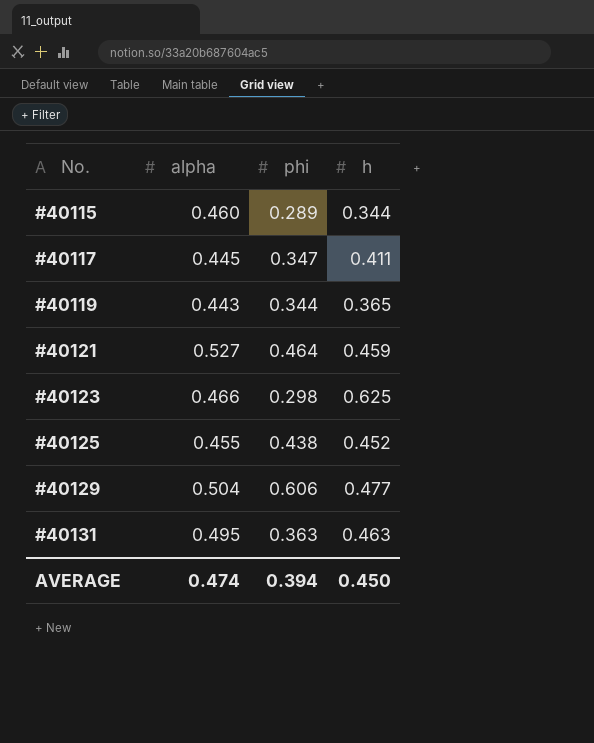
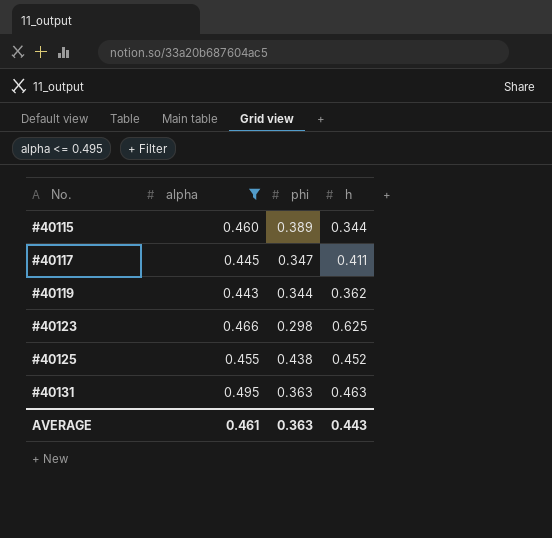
filter: none -> alpha <= 0.495
#40115 | phi: 0.289 -> 0.389
#40119 | h: 0.365 -> 0.362
AVERAGE | alpha: 0.474 -> 0.461
AVERAGE | phi: 0.394 -> 0.363
AVERAGE | h: 0.450 -> 0.443

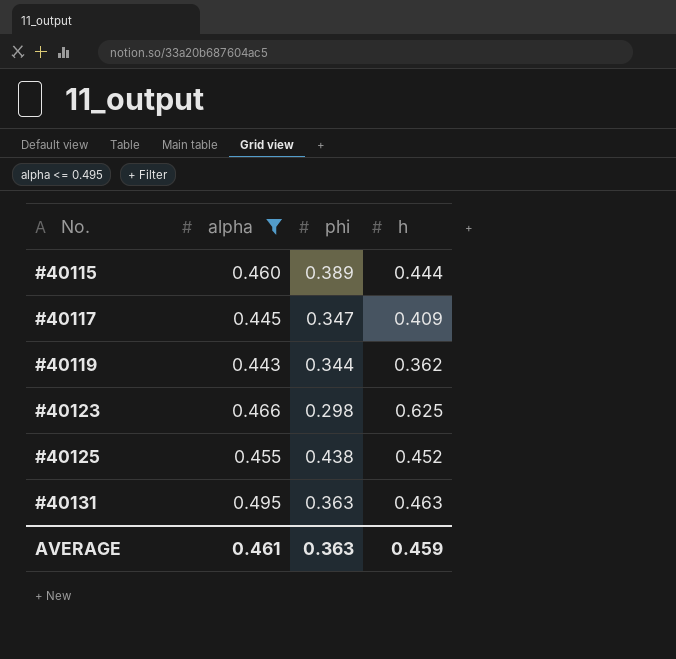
#40115 | h: 0.344 -> 0.444
#40117 | h: 0.411 -> 0.409
AVERAGE | h: 0.443 -> 0.459

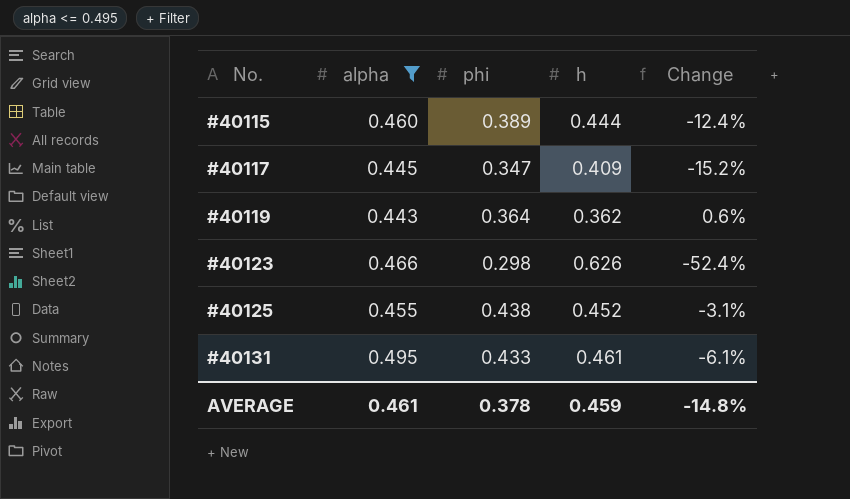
column Change | formula: none -> ([phi] - [h]) / [h]
#40119 | phi: 0.344 -> 0.364
#40123 | h: 0.625 -> 0.626
#40131 | phi: 0.363 -> 0.433
#40131 | h: 0.463 -> 0.461
AVERAGE | phi: 0.363 -> 0.378

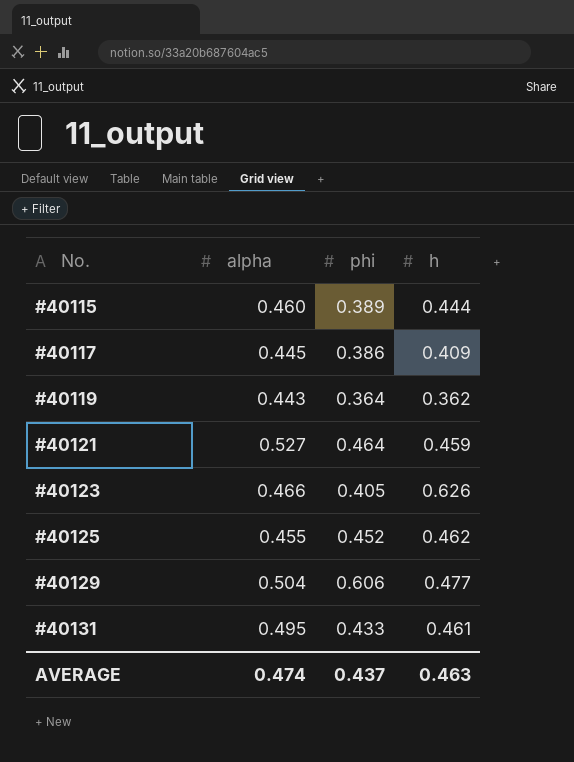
filter: alpha <= 0.495 -> none
column Change | formula: ([phi] - [h]) / [h] -> none
#40117 | phi: 0.347 -> 0.386
#40123 | phi: 0.298 -> 0.405
#40125 | phi: 0.438 -> 0.452
#40125 | h: 0.452 -> 0.462
AVERAGE | alpha: 0.461 -> 0.474
AVERAGE | phi: 0.378 -> 0.437
AVERAGE | h: 0.459 -> 0.463

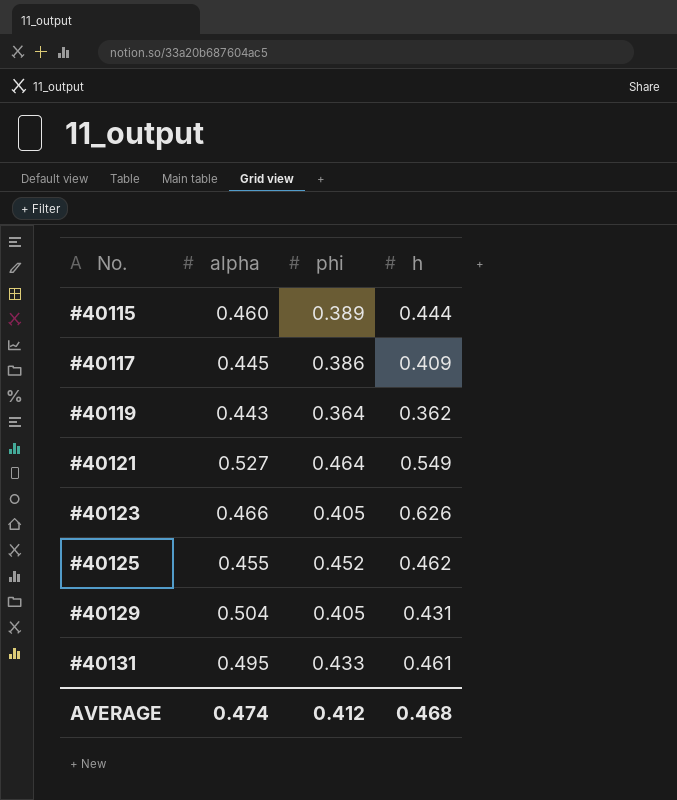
#40121 | h: 0.459 -> 0.549
#40129 | phi: 0.606 -> 0.405
#40129 | h: 0.477 -> 0.431
AVERAGE | phi: 0.437 -> 0.412
AVERAGE | h: 0.463 -> 0.468

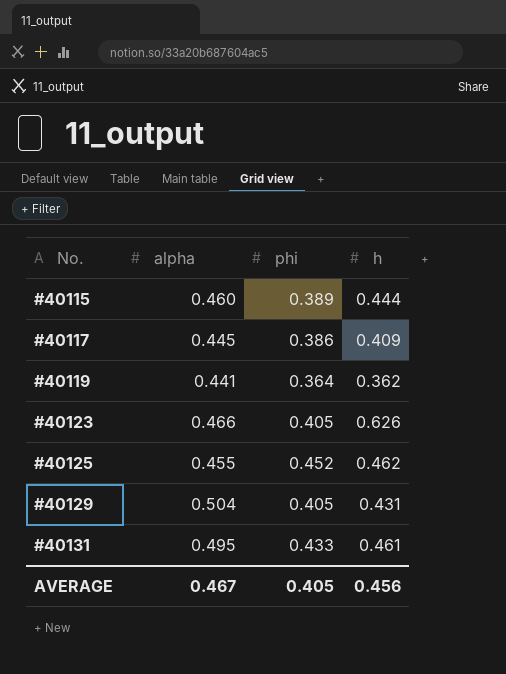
row #40121: 0.527 | 0.464 | 0.549 -> none
#40119 | alpha: 0.443 -> 0.441
AVERAGE | alpha: 0.474 -> 0.467
AVERAGE | phi: 0.412 -> 0.405
AVERAGE | h: 0.468 -> 0.456

